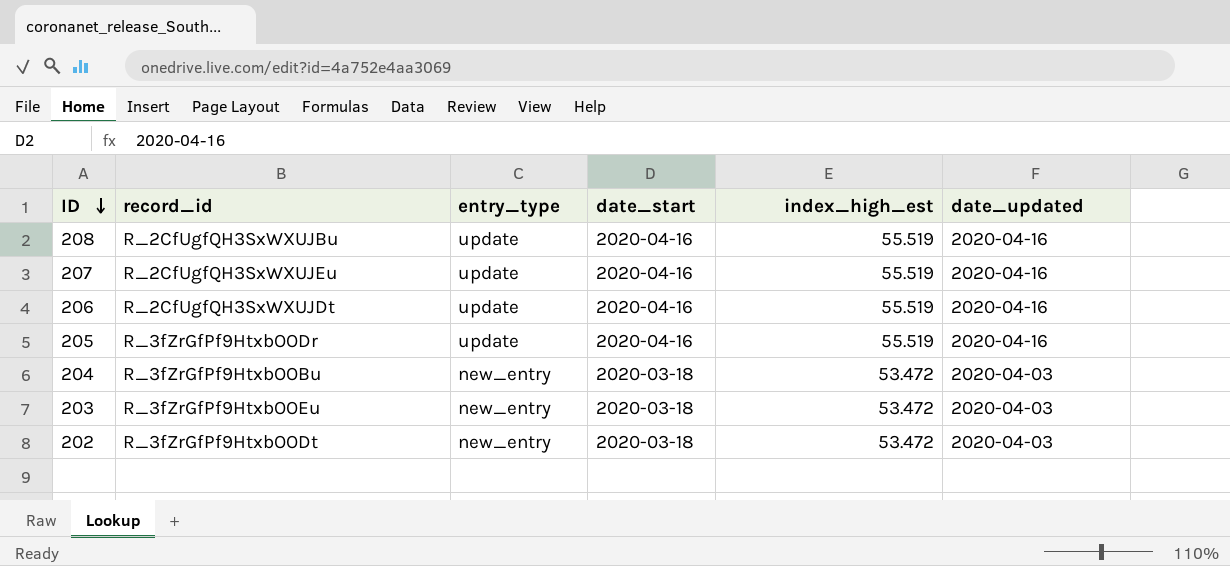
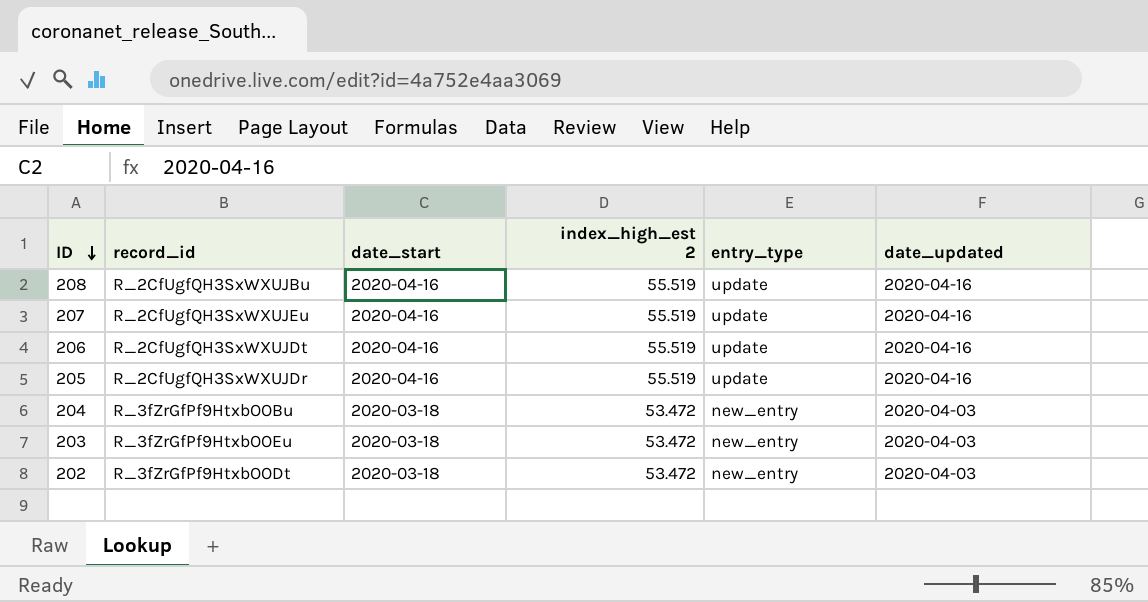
column name: index_high_est -> index_high_est 2
column entry_type | position: 3 -> 5
205 | record_id: R_3fZrGfPf9HtxbOODr -> R_2CfUgfQH3SxWXUJDr

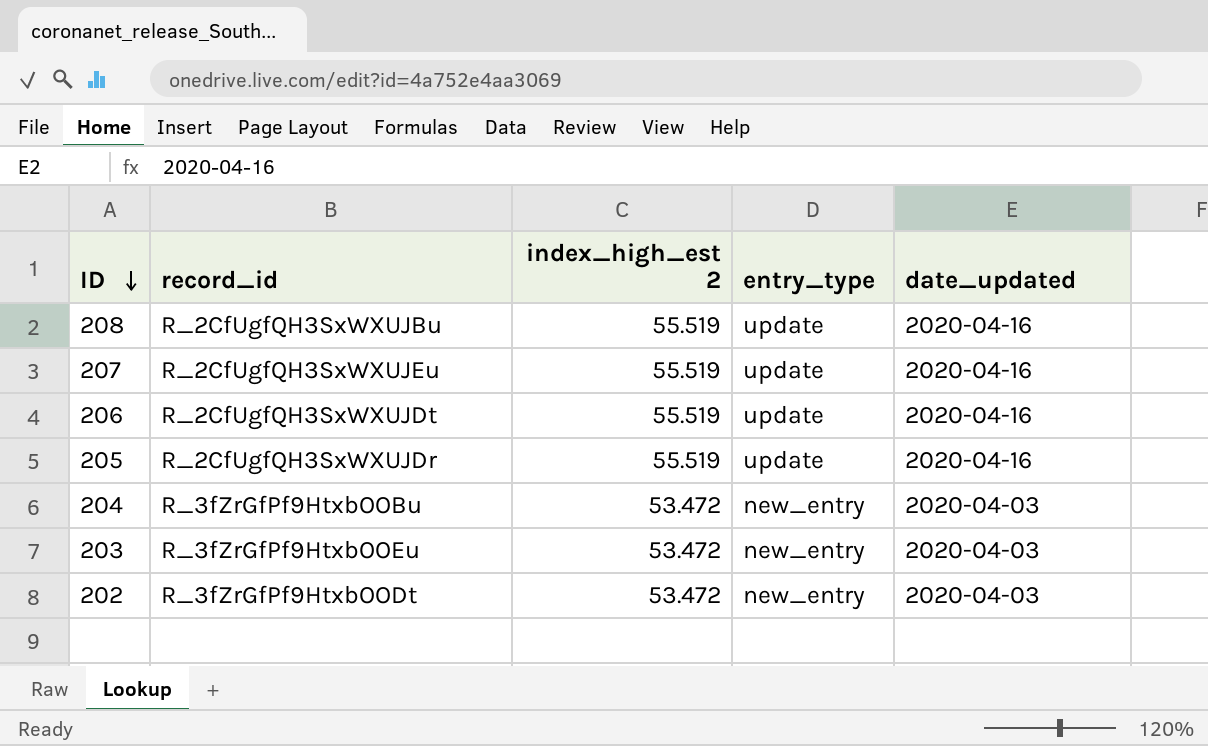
column date_start | position: 3 -> none

